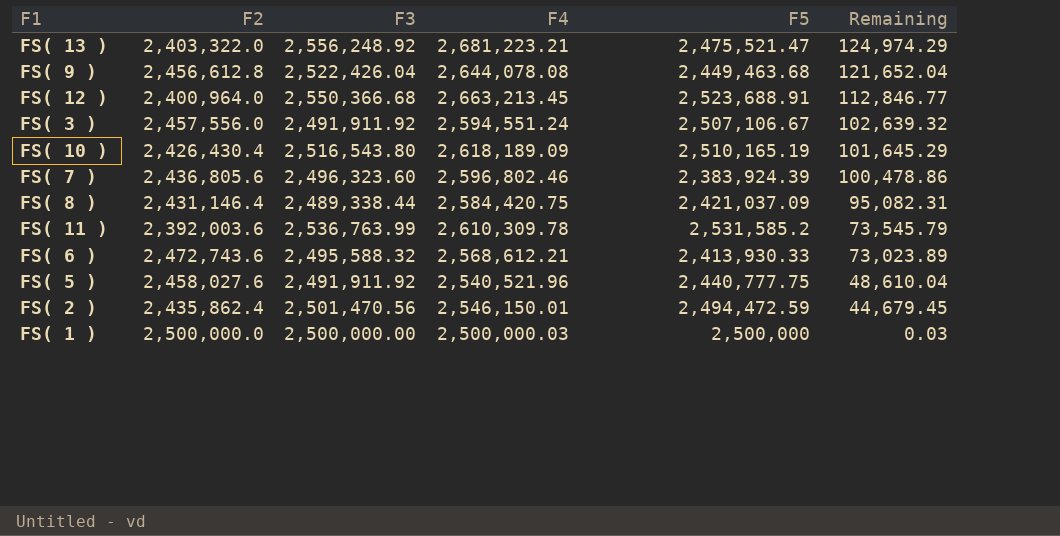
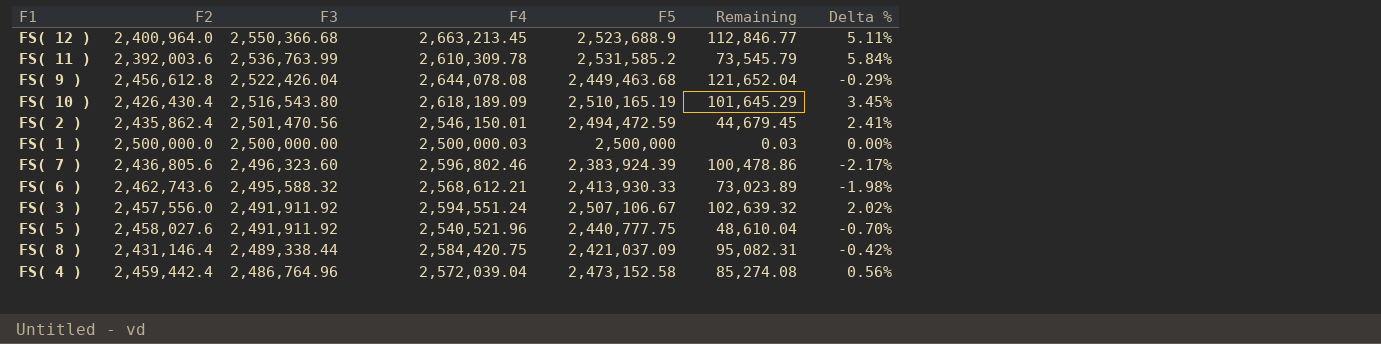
row order: Remaining descending -> F3 descending
column Delta % | formula: none -> ([F5] - [F2]) / [F2]
row FS( 13 ): 2,403,322.0 | 2,556,248.92 | 2,681,223.21 | 2,475,521.47 | 124,974.29 -> none
FS( 12 ) | F5: 2,523,688.91 -> 2,523,688.9
FS( 6 ) | F2: 2,472,743.6 -> 2,462,743.6
row FS( 4 ): none -> 2,459,442.4 | 2,486,764.96 | 2,572,039.04 | 2,473,152.58 | 85,274.08 | 0.56%

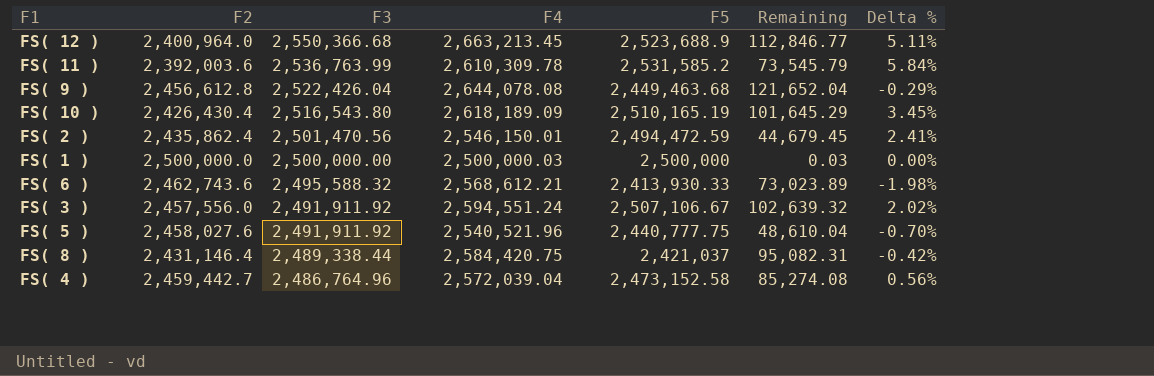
row FS( 7 ): 2,436,805.6 | 2,496,323.60 | 2,596,802.46 | 2,383,924.39 | 100,478.86 | -2.17% -> none
FS( 8 ) | F5: 2,421,037.09 -> 2,421,037
FS( 4 ) | F2: 2,459,442.4 -> 2,459,442.7

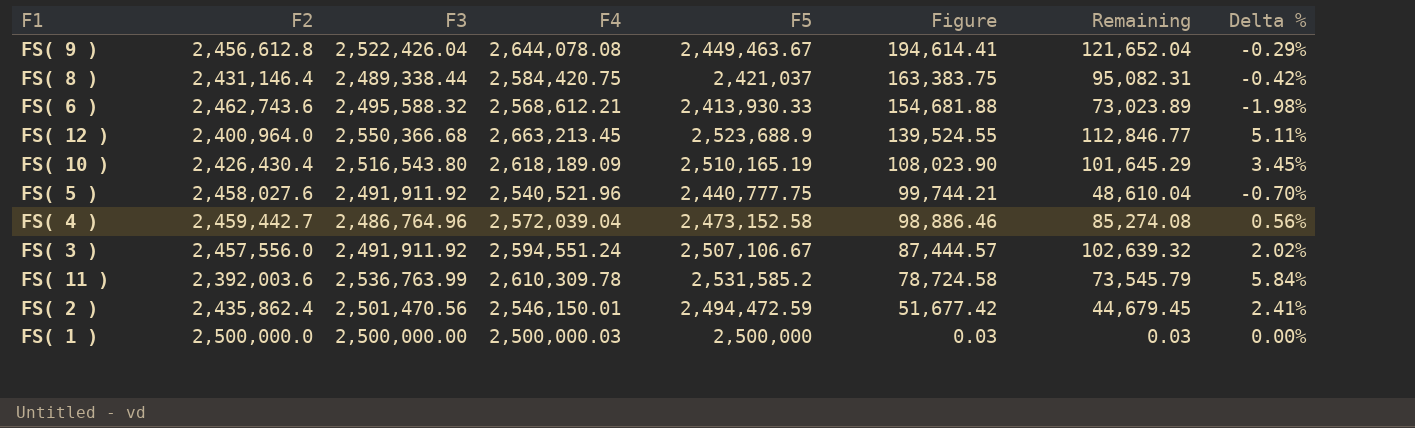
row order: F3 descending -> Figure descending
column Figure | formula: none -> [F4] - [F5]
FS( 9 ) | F5: 2,449,463.68 -> 2,449,463.67

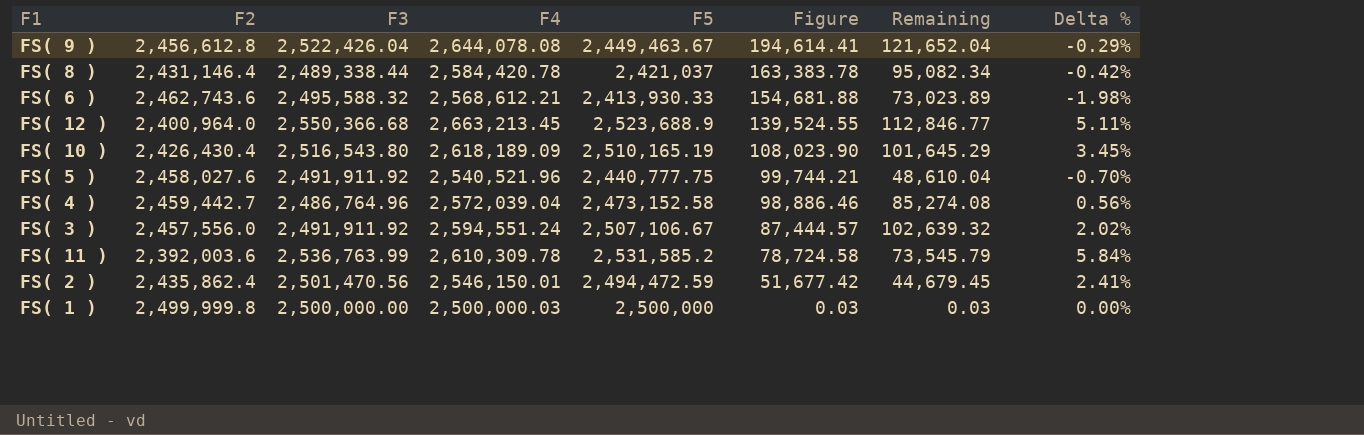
FS( 8 ) | F4: 2,584,420.75 -> 2,584,420.78
FS( 8 ) | Figure: 163,383.75 -> 163,383.78
FS( 8 ) | Remaining: 95,082.31 -> 95,082.34
FS( 1 ) | F2: 2,500,000.0 -> 2,499,999.8

